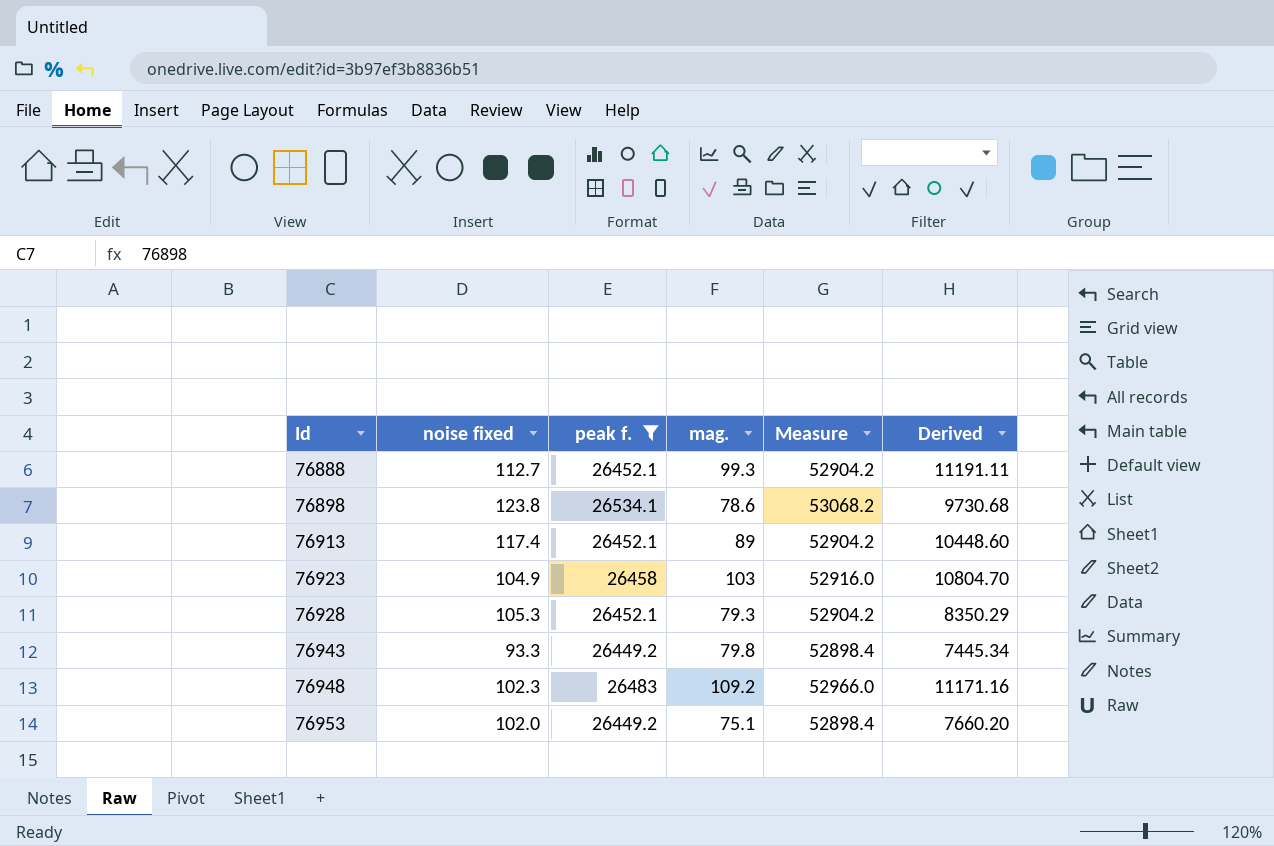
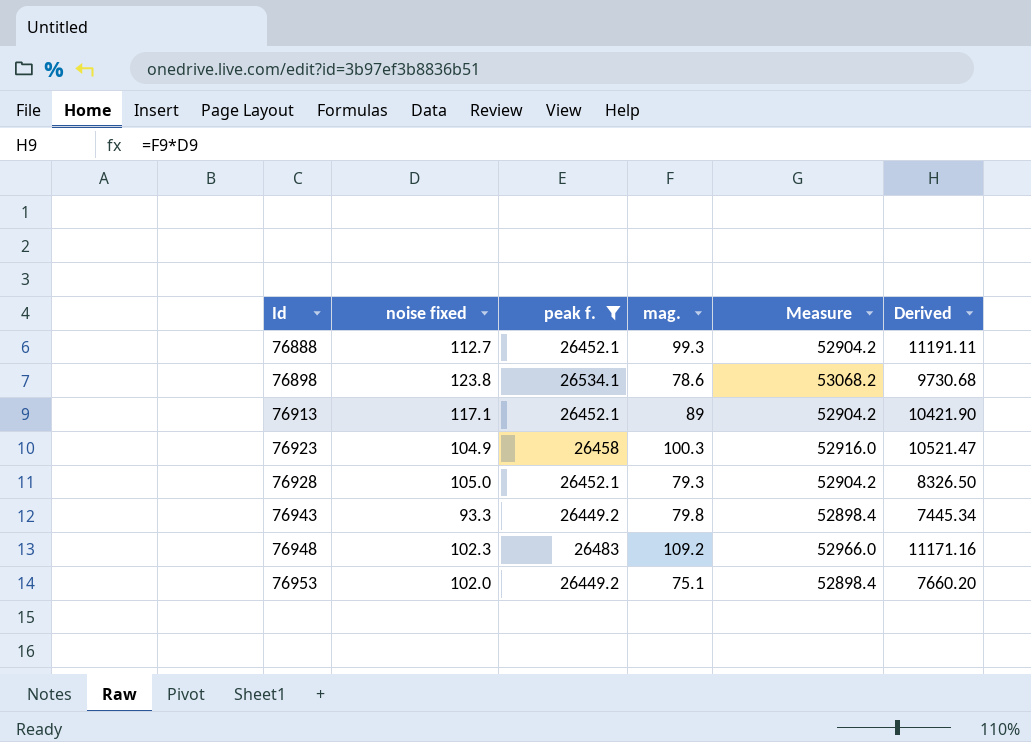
76913 | noise fixed: 117.4 -> 117.1
76913 | Derived: 10448.60 -> 10421.90
76923 | mag.: 103 -> 100.3
76923 | Derived: 10804.70 -> 10521.47
76928 | noise fixed: 105.3 -> 105.0
76928 | Derived: 8350.29 -> 8326.50

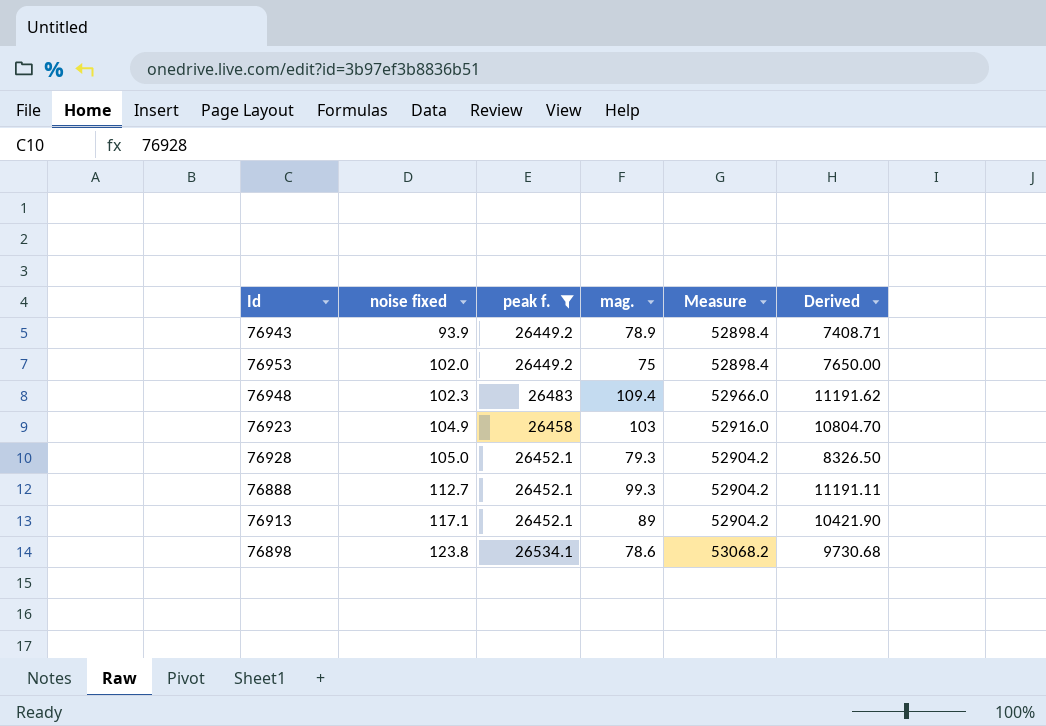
row order: Id ascending -> noise fixed ascending
76943 | noise fixed: 93.3 -> 93.9
76943 | mag.: 79.8 -> 78.9
76943 | Derived: 7445.34 -> 7408.71
76953 | mag.: 75.1 -> 75
76953 | Derived: 7660.20 -> 7650.00
76948 | mag.: 109.2 -> 109.4
76948 | Derived: 11171.16 -> 11191.62
76923 | mag.: 100.3 -> 103
76923 | Derived: 10521.47 -> 10804.70

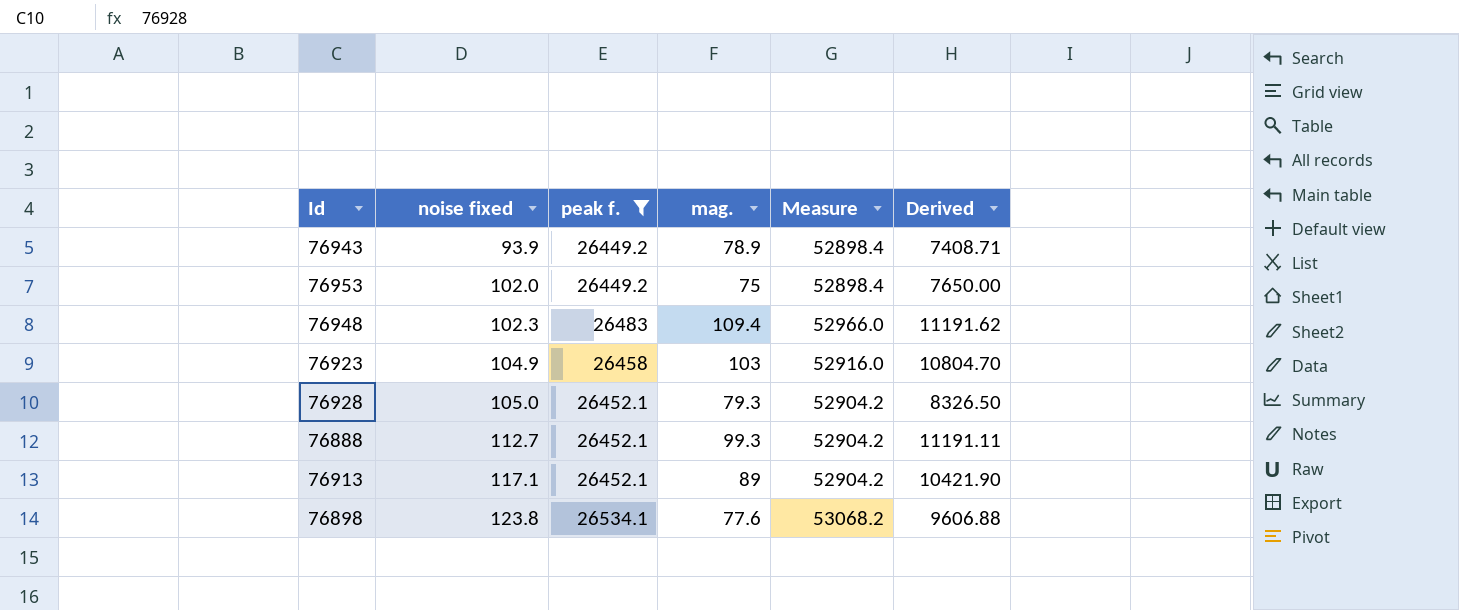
76898 | mag.: 78.6 -> 77.6
76898 | Derived: 9730.68 -> 9606.88

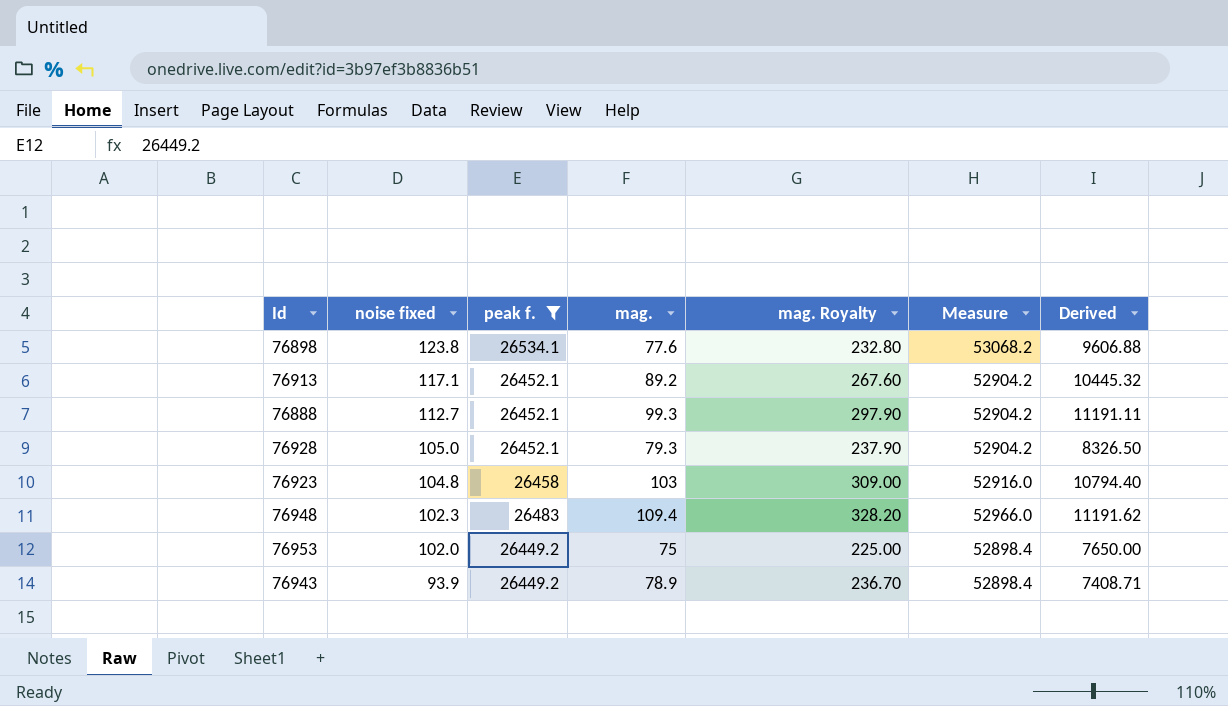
row order: noise fixed ascending -> noise fixed descending
column mag. Royalty | formula: none -> [mag.] * 3
76913 | mag.: 89 -> 89.2
76913 | Derived: 10421.90 -> 10445.32
76923 | noise fixed: 104.9 -> 104.8
76923 | Derived: 10804.70 -> 10794.40

